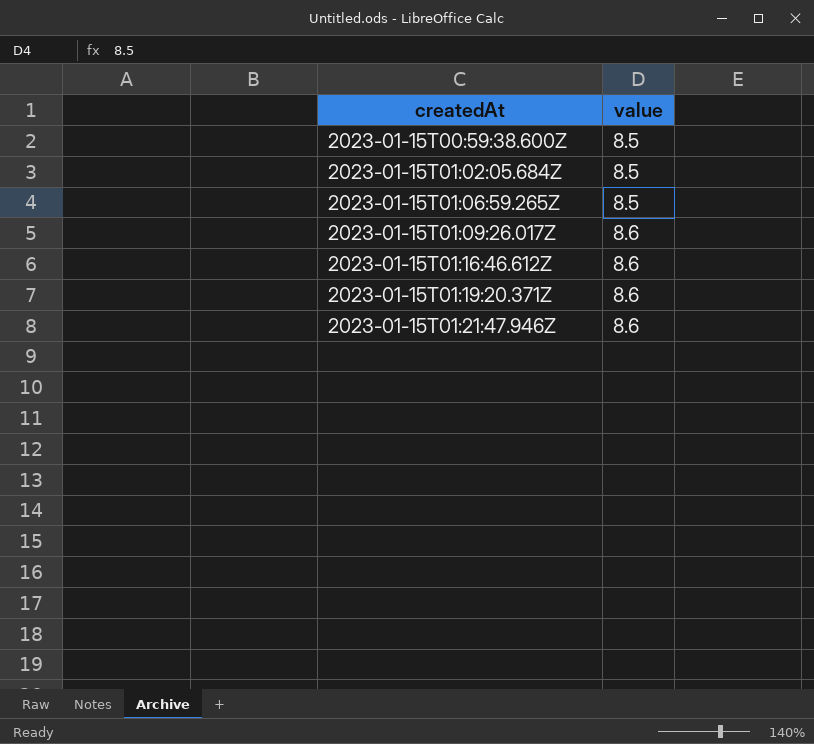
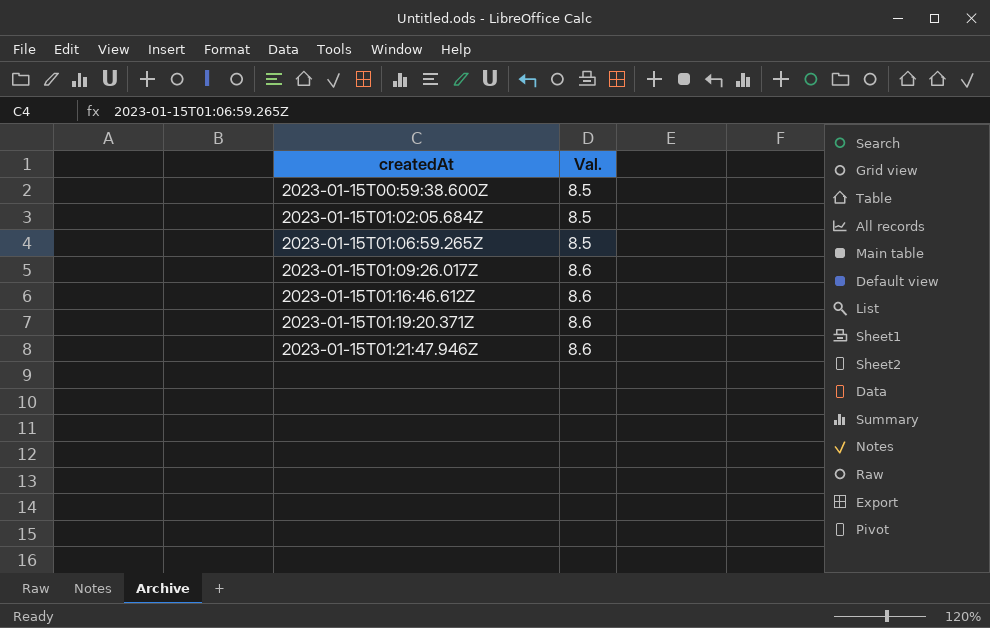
column name: value -> Val.

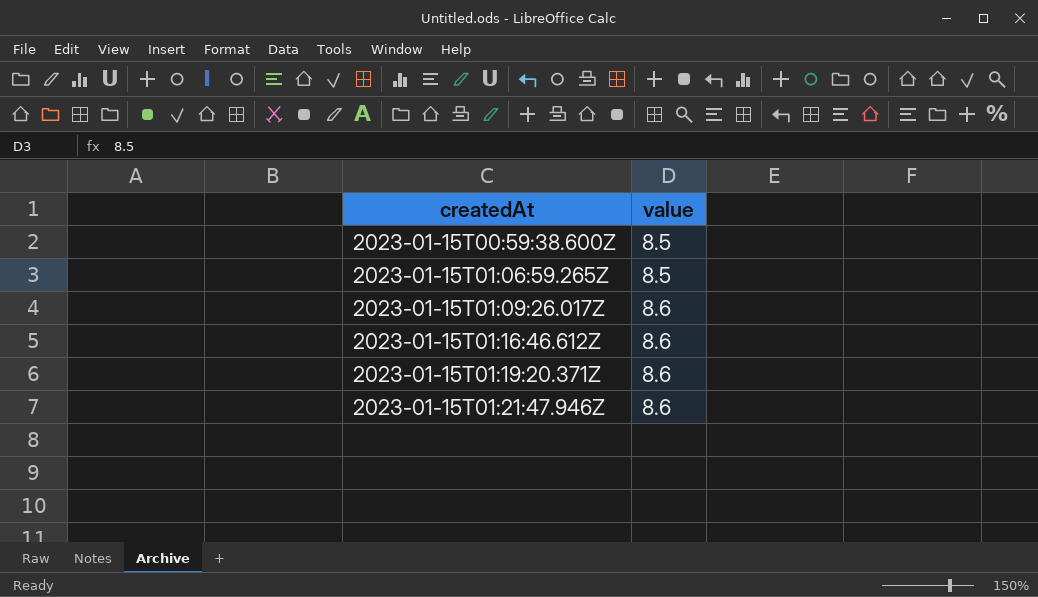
column name: Val. -> value
row 2023-01-15T01:02:05.684Z: 8.5 -> none

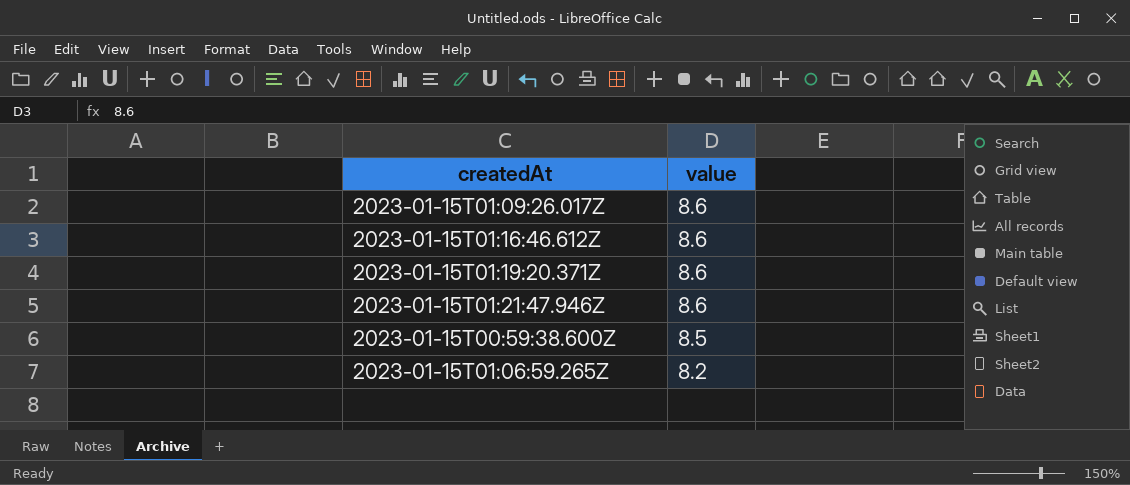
row order: createdAt ascending -> value descending
2023-01-15T01:06:59.265Z | value: 8.5 -> 8.2

